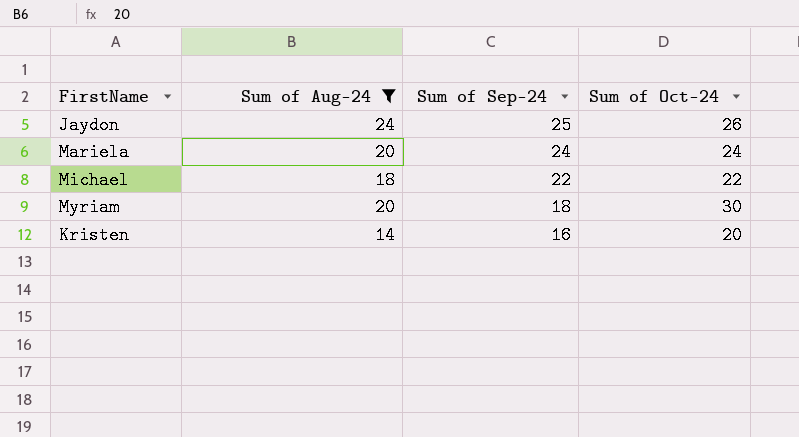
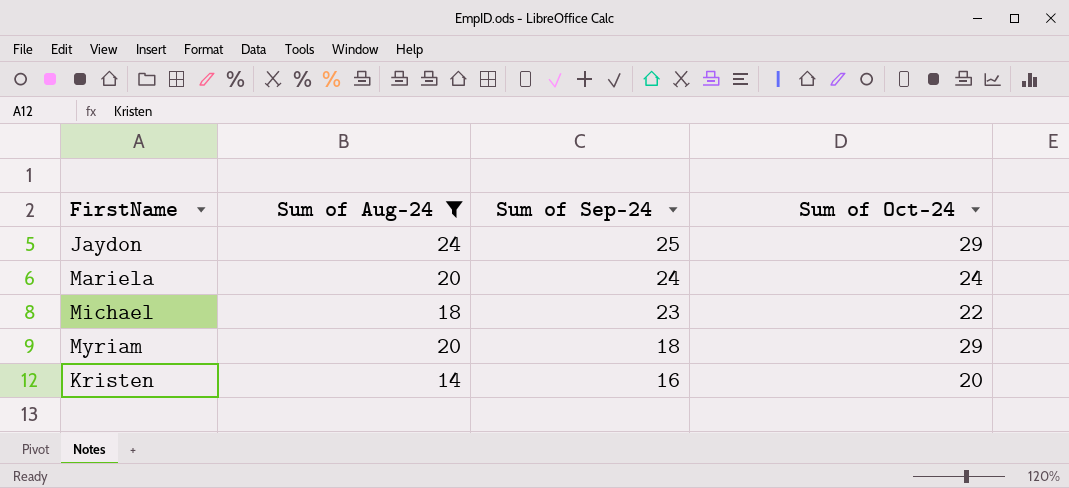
Jaydon | Sum of Oct-24: 26 -> 29
Michael | Sum of Sep-24: 22 -> 23
Myriam | Sum of Oct-24: 30 -> 29

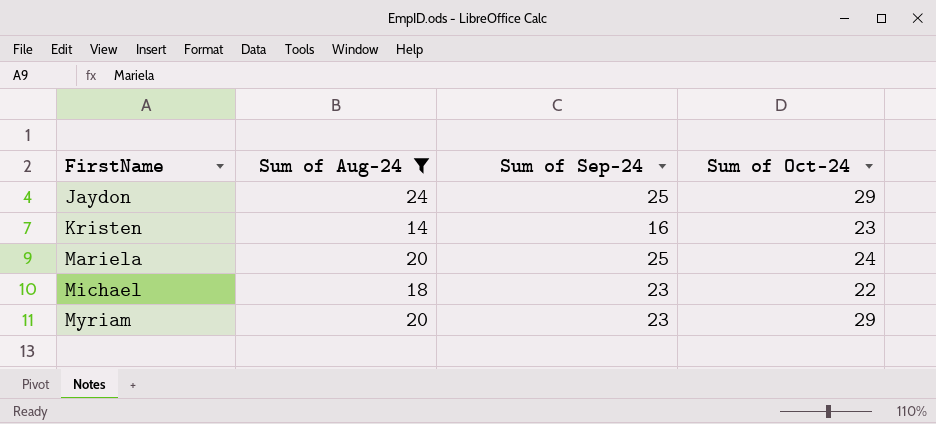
row order: Sum of Sep-24 descending -> FirstName ascending
Kristen | Sum of Oct-24: 20 -> 23
Mariela | Sum of Sep-24: 24 -> 25
Myriam | Sum of Sep-24: 18 -> 23

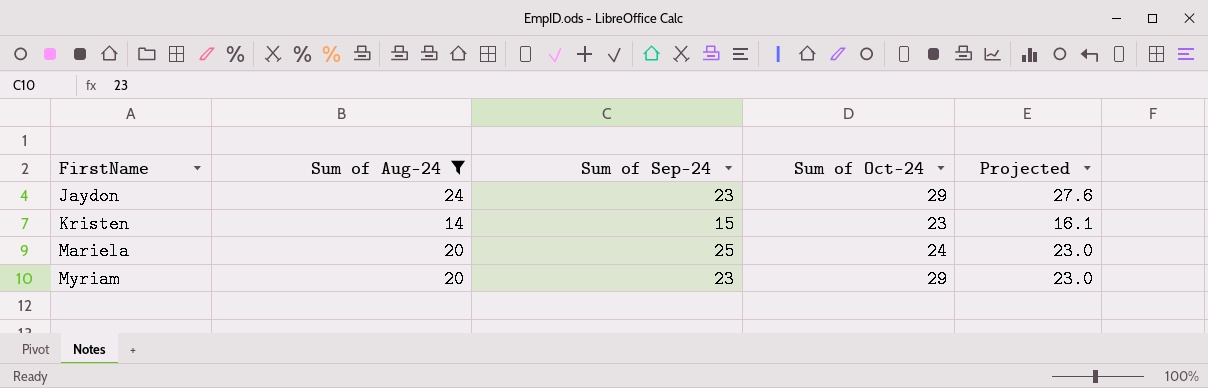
column Projected | formula: none -> [Sum of Aug-24] * 1.15
row Michael: 18 | 23 | 22 -> none
Jaydon | Sum of Sep-24: 25 -> 23
Kristen | Sum of Sep-24: 16 -> 15

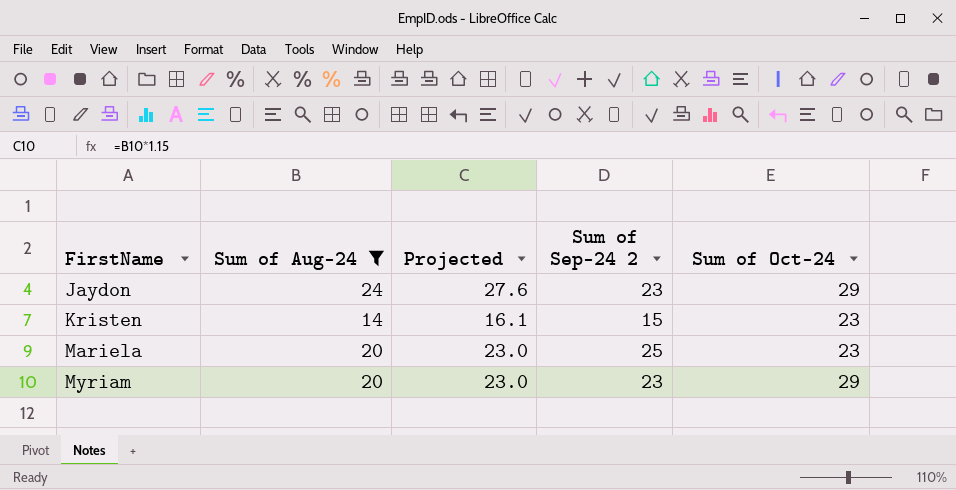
column Projected | position: 5 -> 3
column name: Sum of Sep-24 -> Sum of Sep-24 2
Mariela | Sum of Oct-24: 24 -> 23

